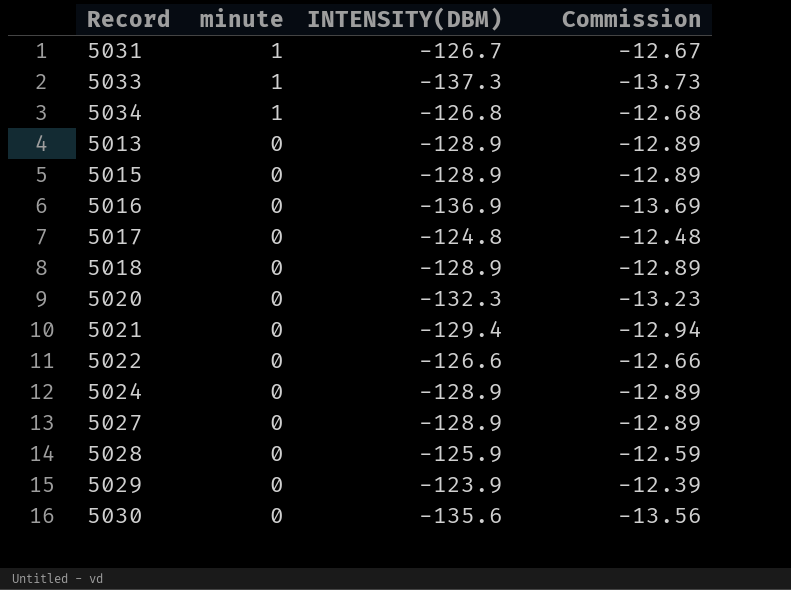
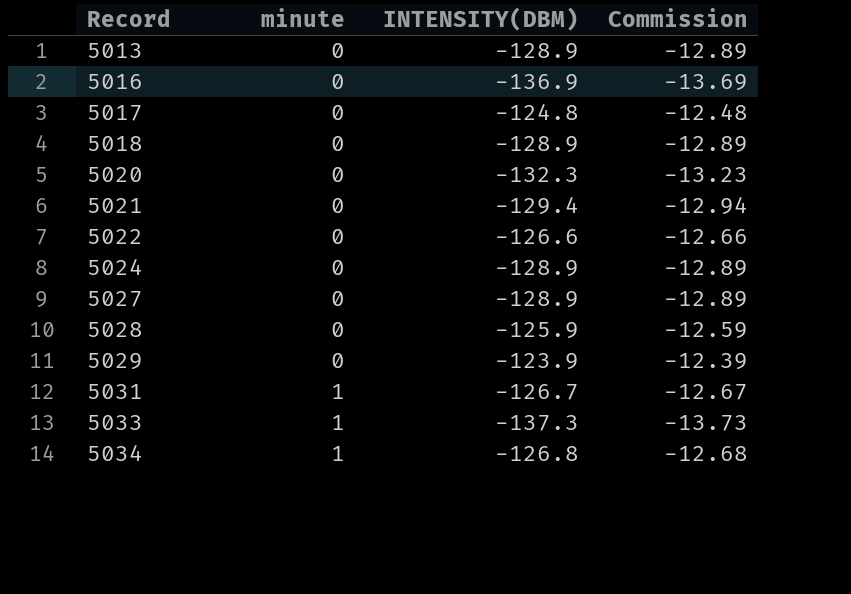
row order: minute descending -> Record ascending
row 5015: 0 | -128.9 | -12.89 -> none
row 5030: 0 | -135.6 | -13.56 -> none

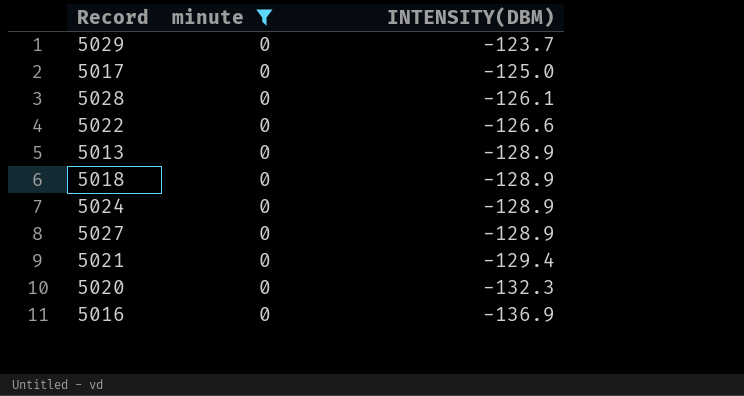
filter: none -> minute = 0
row order: Record ascending -> INTENSITY(DBM) descending
column Commission | formula: [INTENSITY(DBM)] * 0.1 -> none
5029 | INTENSITY(DBM): -123.9 -> -123.7
5017 | INTENSITY(DBM): -124.8 -> -125.0
5028 | INTENSITY(DBM): -125.9 -> -126.1

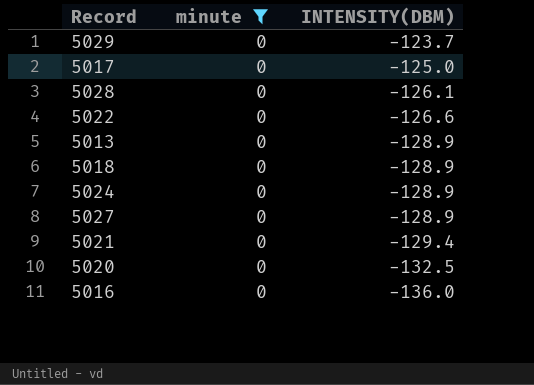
5020 | INTENSITY(DBM): -132.3 -> -132.5
5016 | INTENSITY(DBM): -136.9 -> -136.0

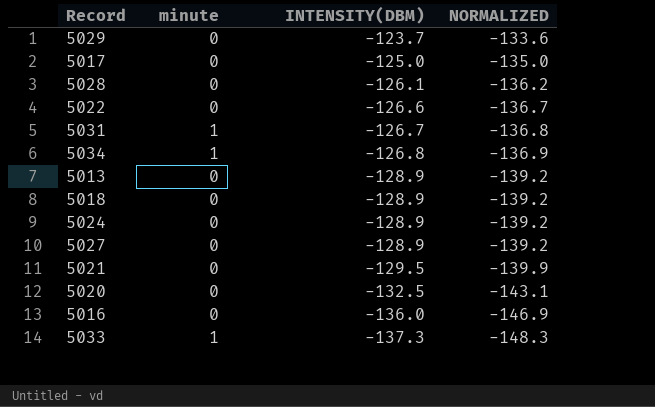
filter: minute = 0 -> none
column NORMALIZED | formula: none -> [INTENSITY(DBM)] * 1.08
5021 | INTENSITY(DBM): -129.4 -> -129.5

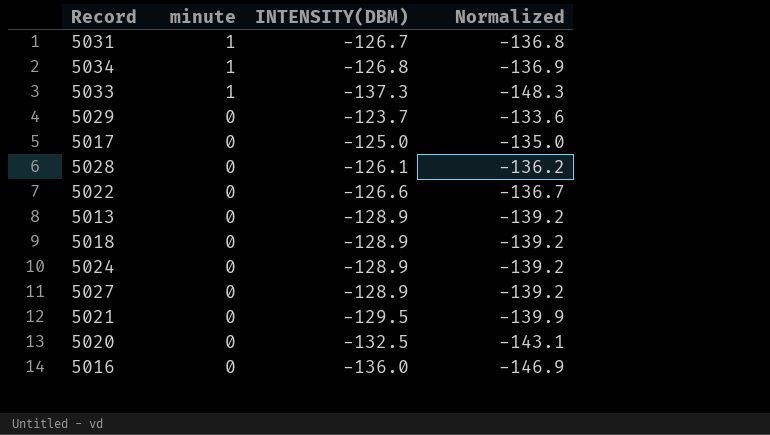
row order: INTENSITY(DBM) descending -> minute descending
column name: NORMALIZED -> Normalized

